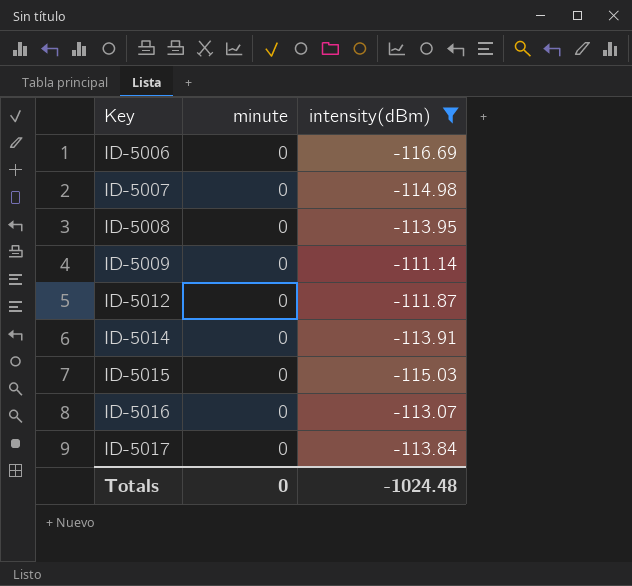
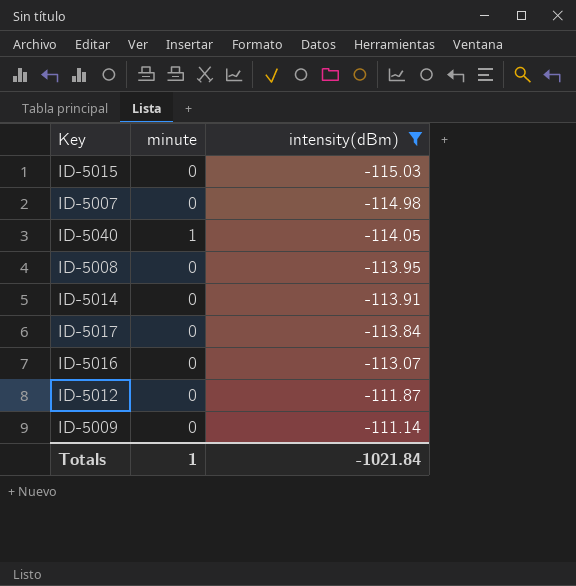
row order: Key ascending -> intensity(dBm) ascending
row ID-5006: 0 | -116.69 -> none
row ID-5040: none -> 1 | -114.05
Totals | minute: 0 -> 1
Totals | intensity(dBm): -1024.48 -> -1021.84

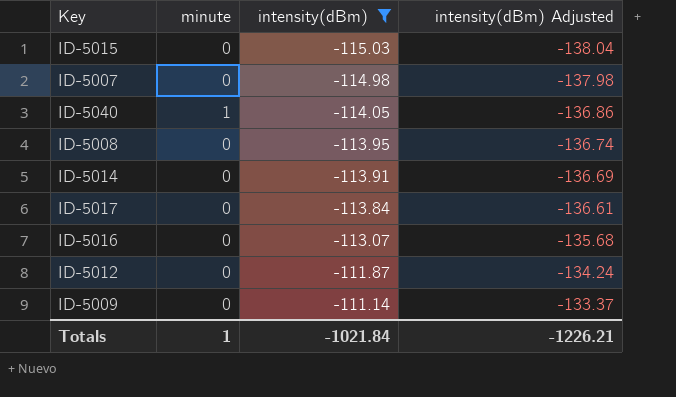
column intensity(dBm) Adjusted | formula: none -> [intensity(dBm)] * 1.2

